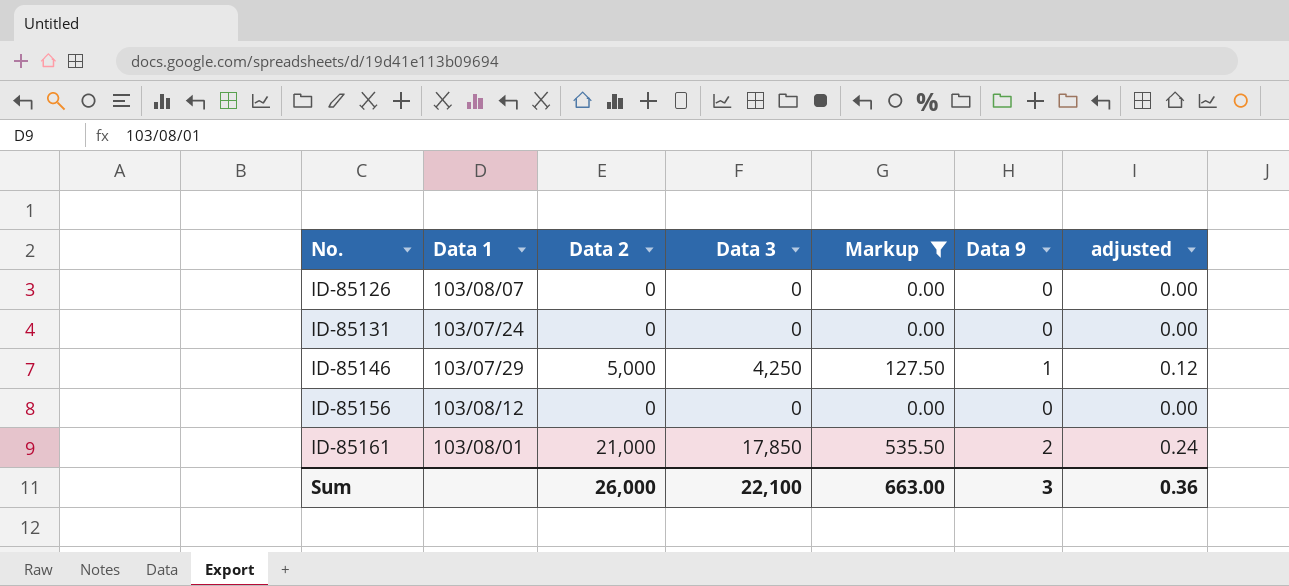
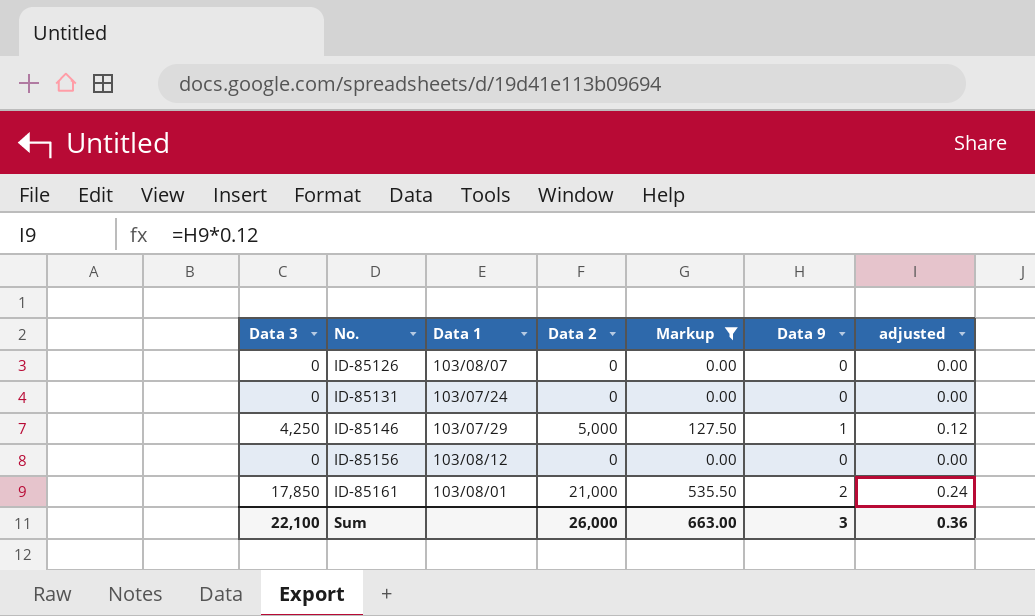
column Data 3 | position: 4 -> 1

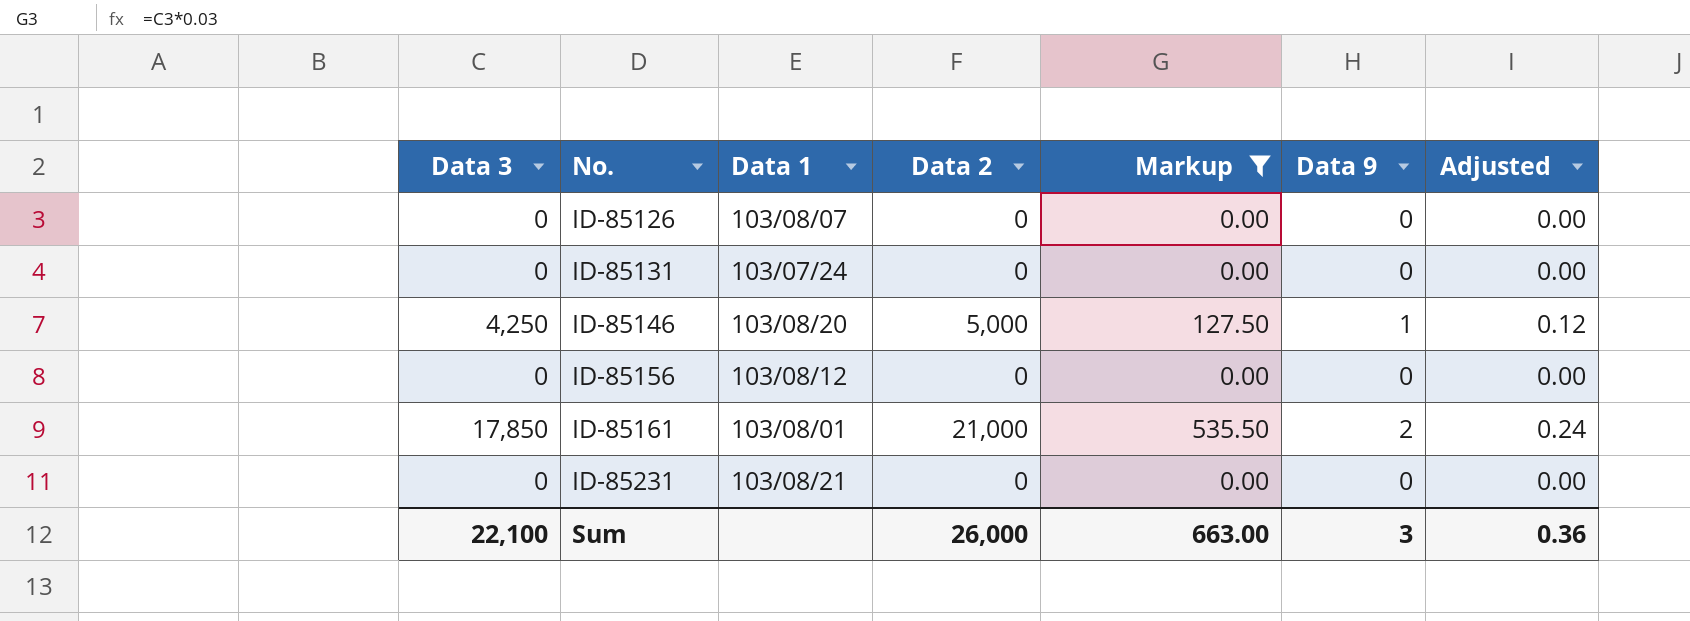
column name: adjusted -> Adjusted
ID-85146 | Data 1: 103/07/29 -> 103/08/20
row ID-85231: none -> 0 | 103/08/21 | 0 | 0.00 | 0 | 0.00

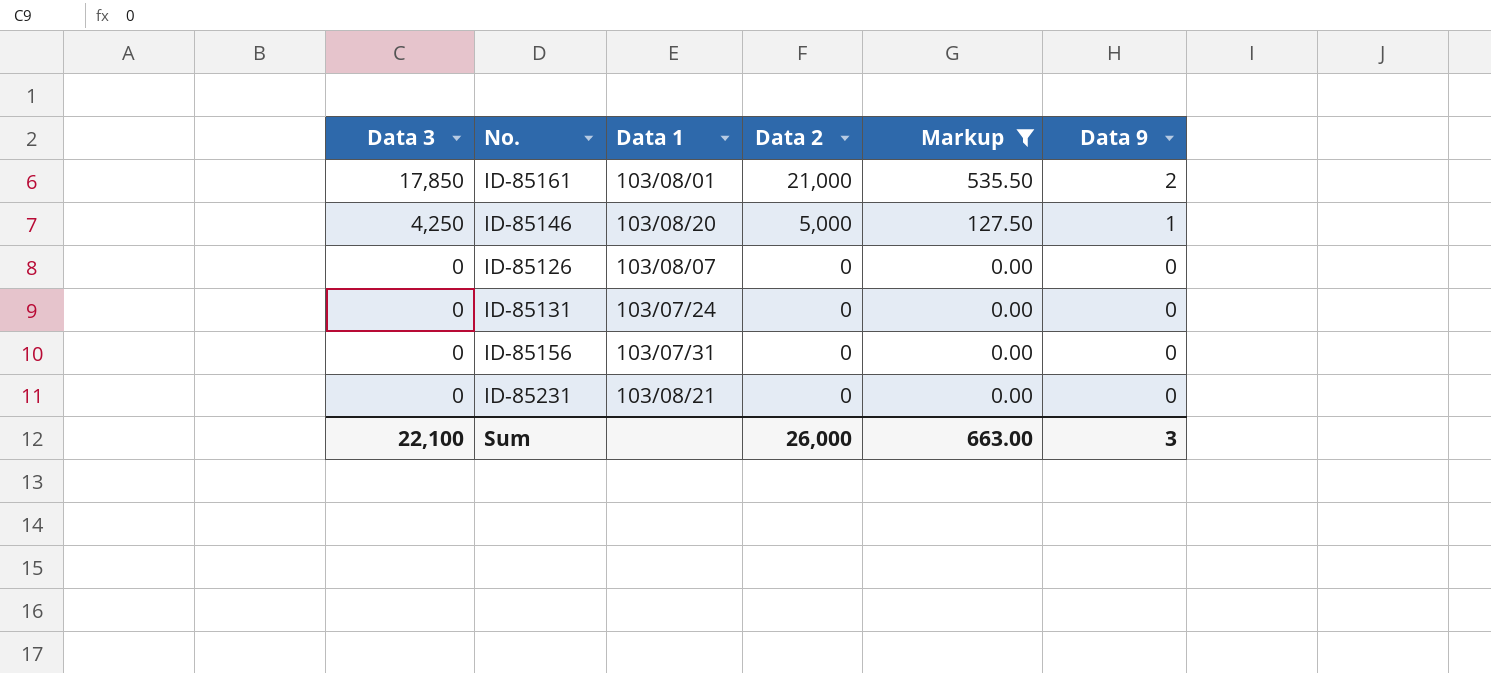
row order: No. ascending -> Data 3 descending
column Adjusted | formula: [Data 9] * 0.12 -> none
ID-85156 | Data 1: 103/08/12 -> 103/07/31

